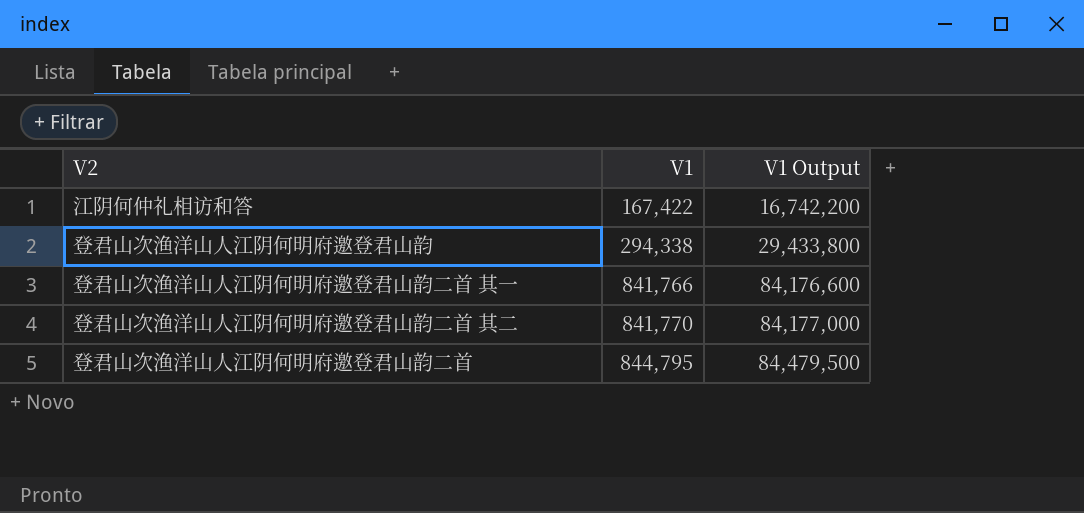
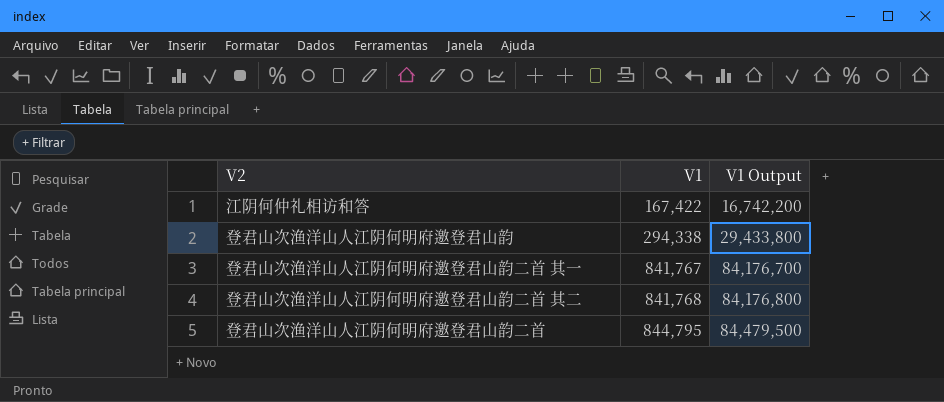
登君山次渔洋山人江阴何明府邀登君山韵二首 其一 | V1: 841,766 -> 841,767
登君山次渔洋山人江阴何明府邀登君山韵二首 其一 | V1 Output: 84,176,600 -> 84,176,700
登君山次渔洋山人江阴何明府邀登君山韵二首 其二 | V1: 841,770 -> 841,768
登君山次渔洋山人江阴何明府邀登君山韵二首 其二 | V1 Output: 84,177,000 -> 84,176,800

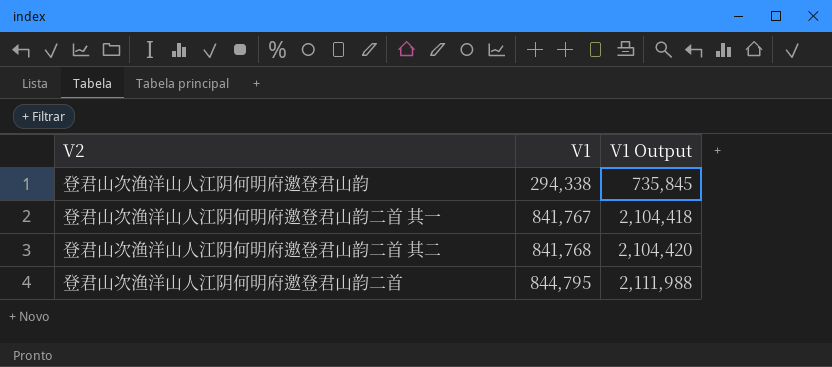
column V1 Output | formula: [V1] * 100 -> [V1] * 2.5
row 江阴何仲礼相访和答: 167,422 | 16,742,200 -> none

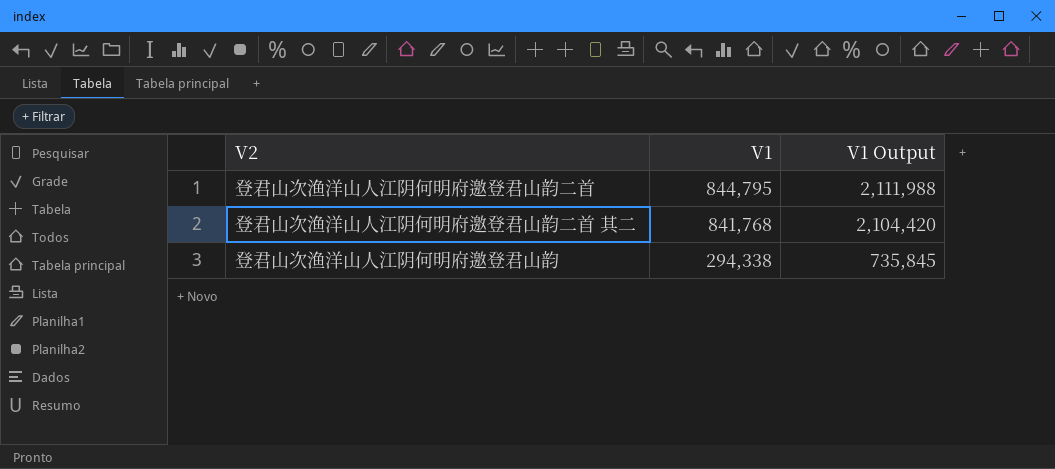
row order: V1 ascending -> V1 descending
row 登君山次渔洋山人江阴何明府邀登君山韵二首 其一: 841,767 | 2,104,418 -> none

